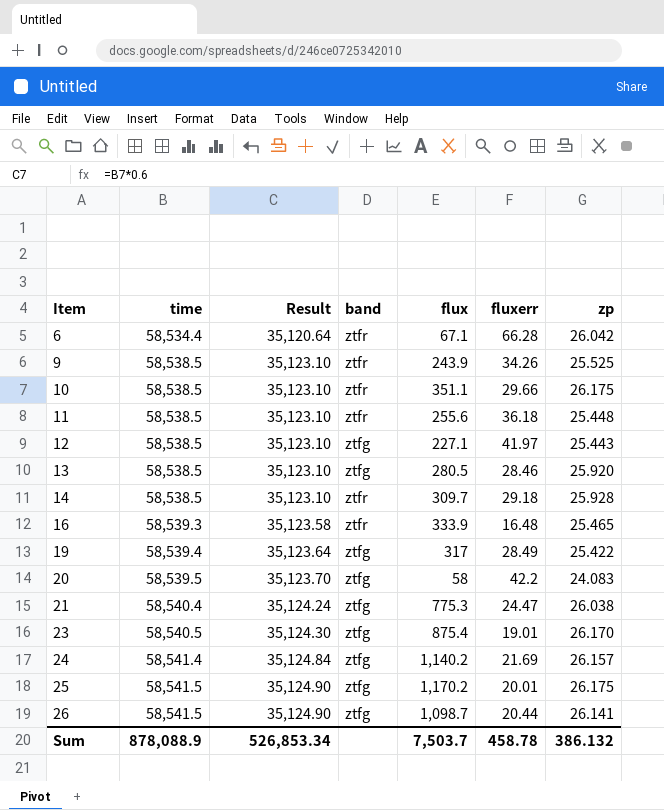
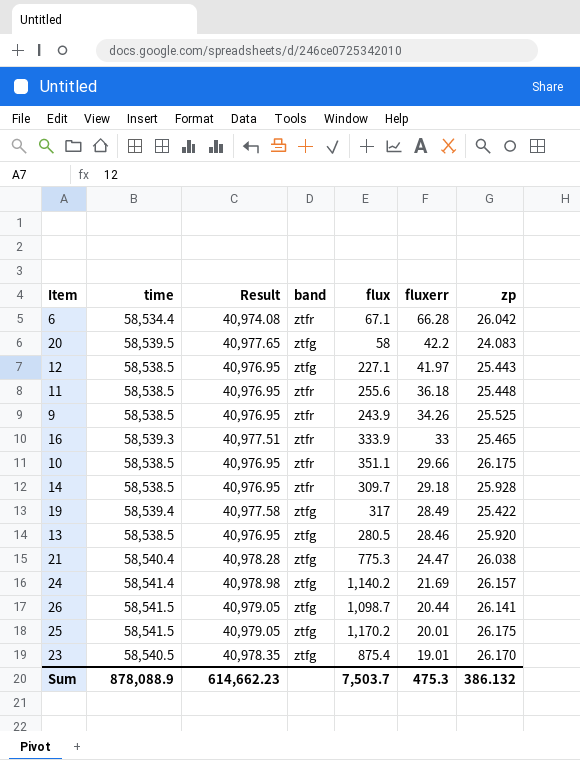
row order: Item ascending -> fluxerr descending
column Result | formula: [time] * 0.6 -> [time] * 0.7
16 | fluxerr: 16.48 -> 33
Sum | Result: 526,853.34 -> 614,662.23
Sum | fluxerr: 458.78 -> 475.3

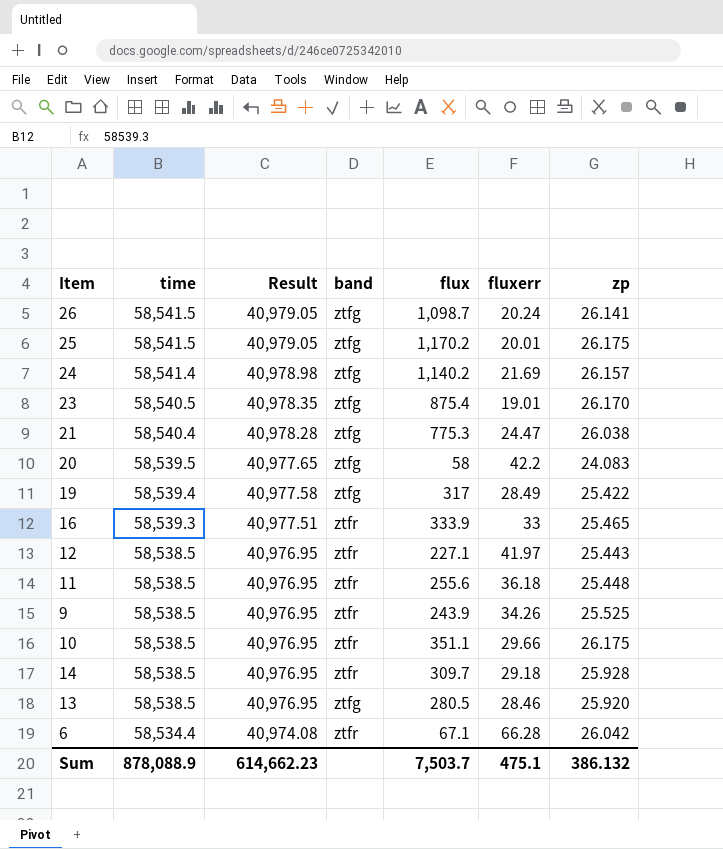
row order: fluxerr descending -> time descending
26 | fluxerr: 20.44 -> 20.24
12 | band: ztfg -> ztfr
Sum | fluxerr: 475.3 -> 475.1

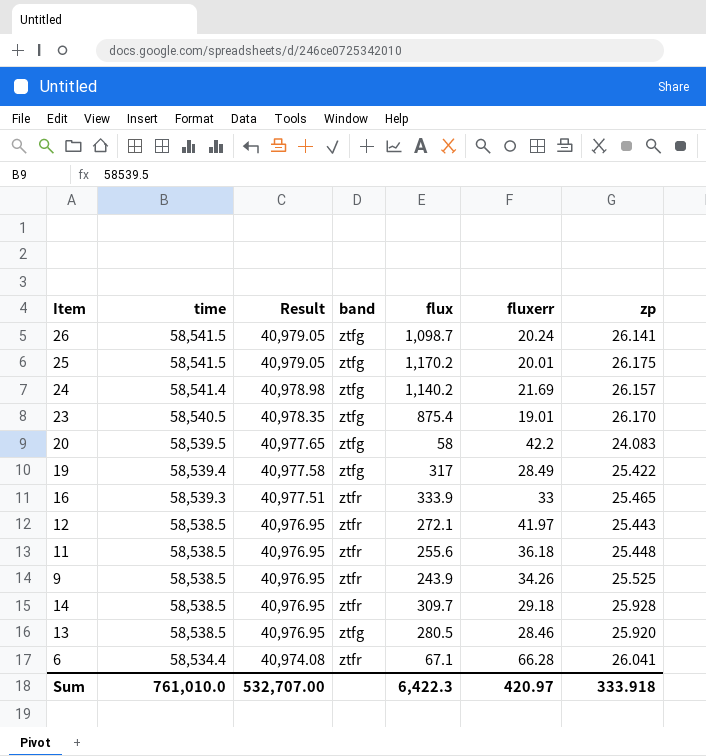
row 21: 58,540.4 | 40,978.28 | ztfg | 775.3 | 24.47 | 26.038 -> none
row 10: 58,538.5 | 40,976.95 | ztfr | 351.1 | 29.66 | 26.175 -> none
12 | flux: 227.1 -> 272.1
6 | zp: 26.042 -> 26.041
Sum | time: 878,088.9 -> 761,010.0
Sum | Result: 614,662.23 -> 532,707.00
Sum | flux: 7,503.7 -> 6,422.3
Sum | fluxerr: 475.1 -> 420.97
Sum | zp: 386.132 -> 333.918

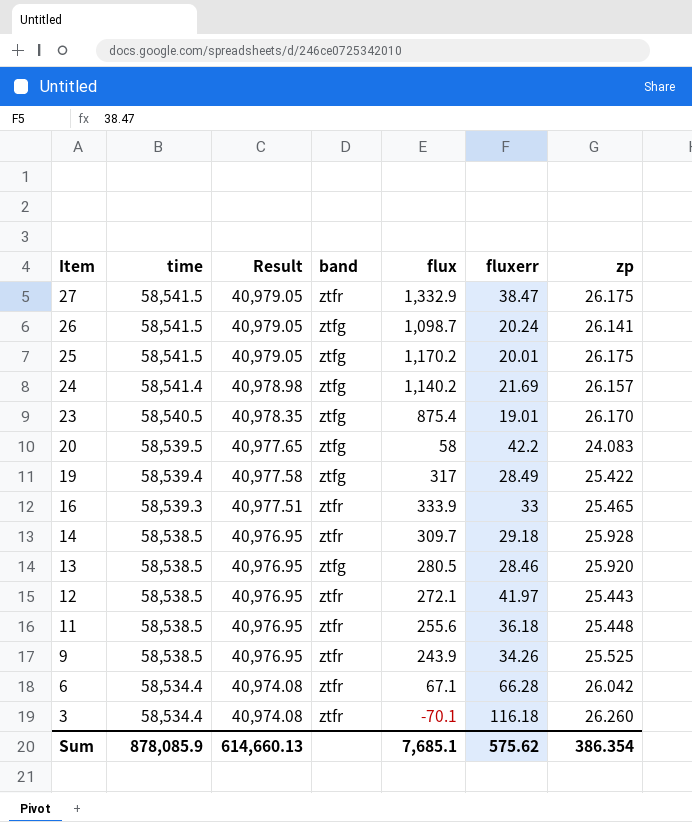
row order: time descending -> Item descending
row 27: none -> 58,541.5 | 40,979.05 | ztfr | 1,332.9 | 38.47 | 26.175
6 | zp: 26.041 -> 26.042
row 3: none -> 58,534.4 | 40,974.08 | ztfr | -70.1 | 116.18 | 26.260
Sum | time: 761,010.0 -> 878,085.9
Sum | Result: 532,707.00 -> 614,660.13
Sum | flux: 6,422.3 -> 7,685.1
Sum | fluxerr: 420.97 -> 575.62
Sum | zp: 333.918 -> 386.354

